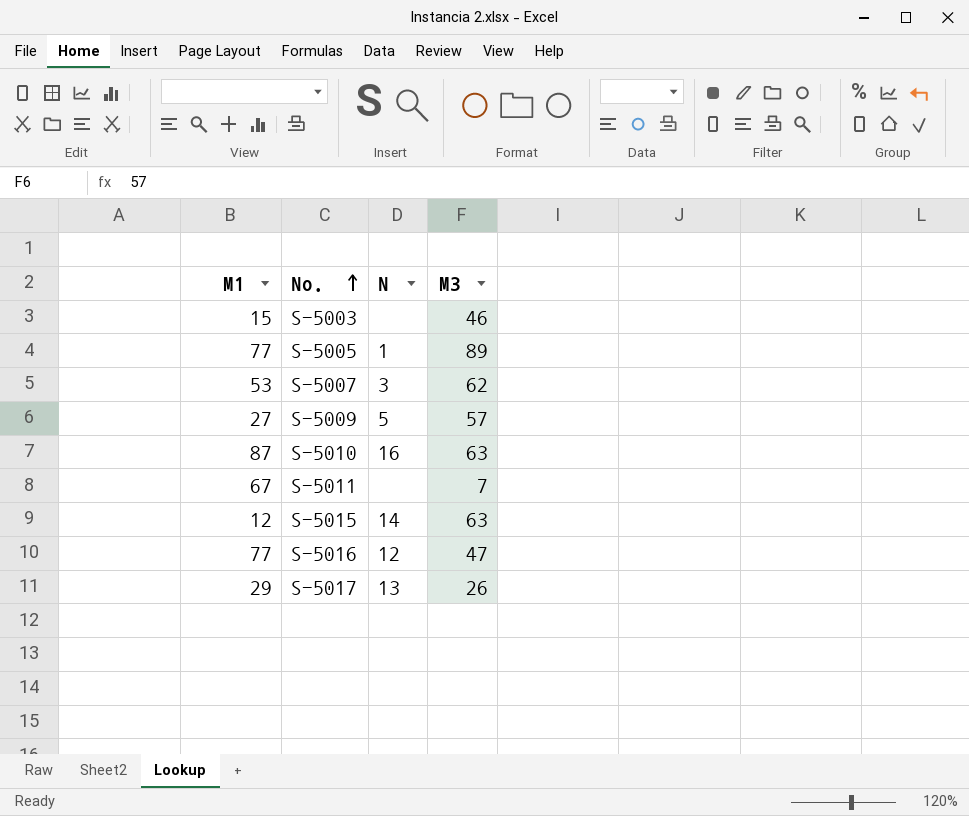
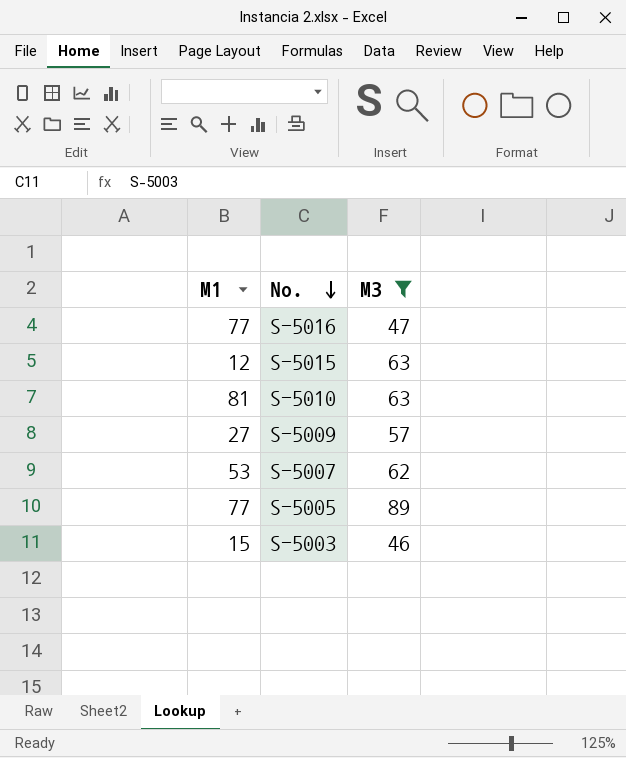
filter: none -> M3 >= 46
row order: No. ascending -> No. descending
column N | position: 3 -> none
S-5010 | M1: 87 -> 81

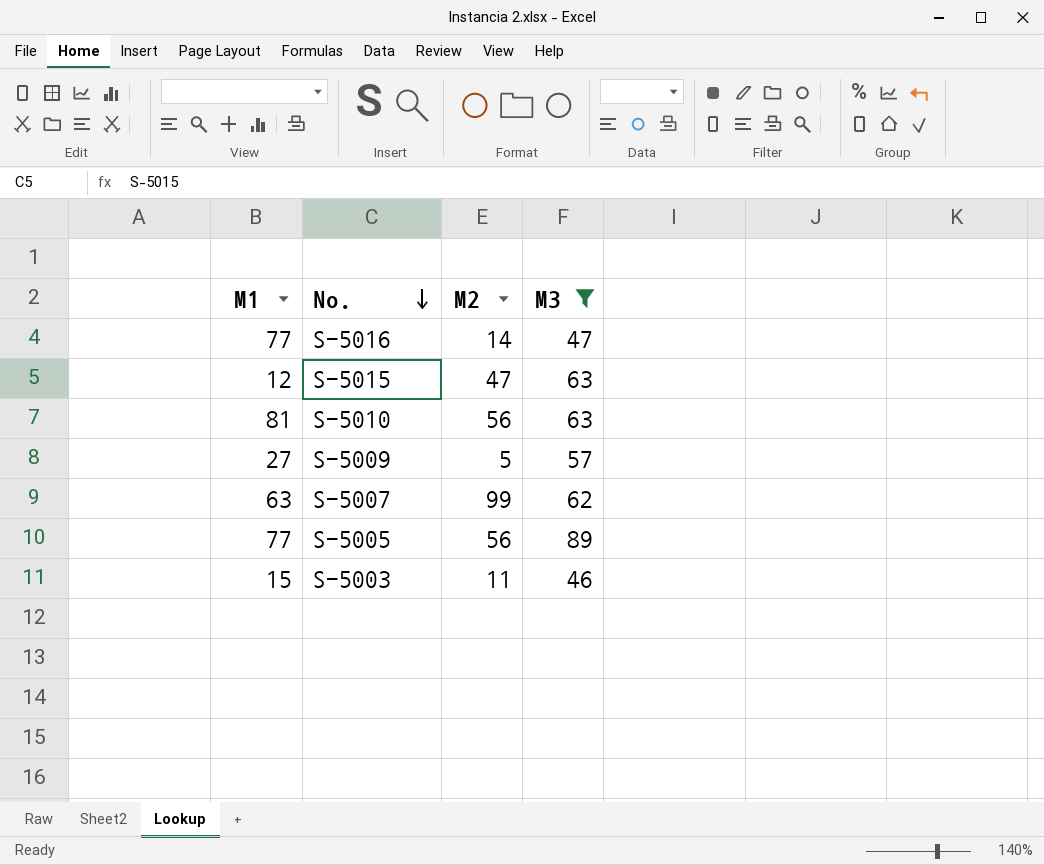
column M2 | position: none -> 3
S-5007 | M1: 53 -> 63

